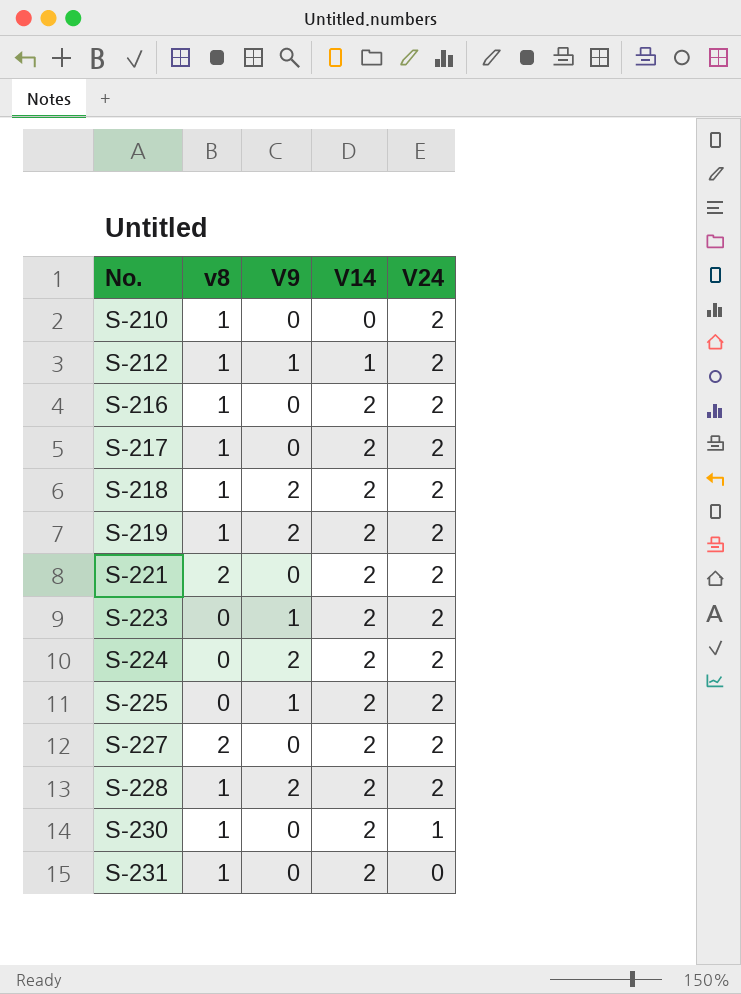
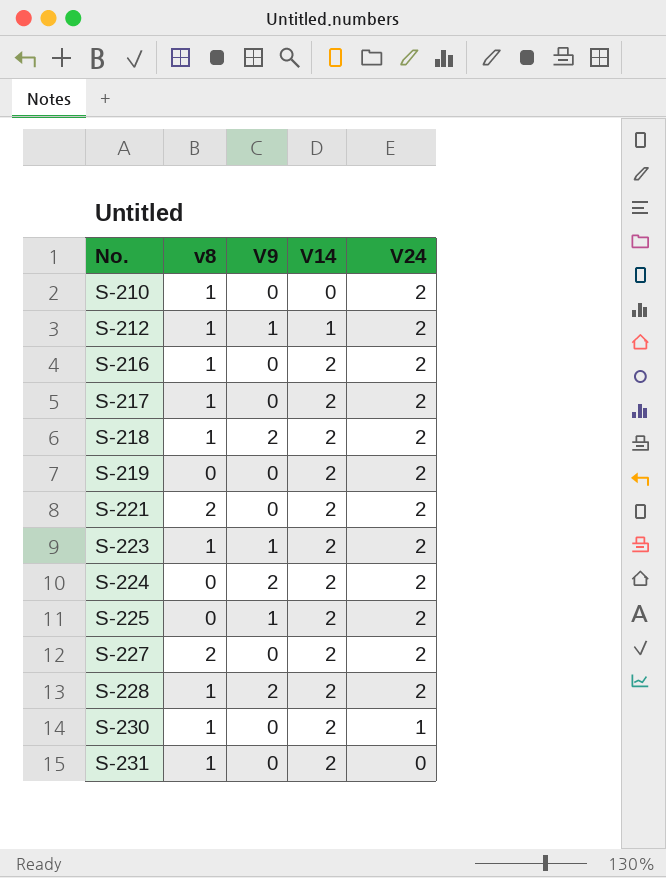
S-219 | v8: 1 -> 0
S-219 | V9: 2 -> 0
S-223 | v8: 0 -> 1

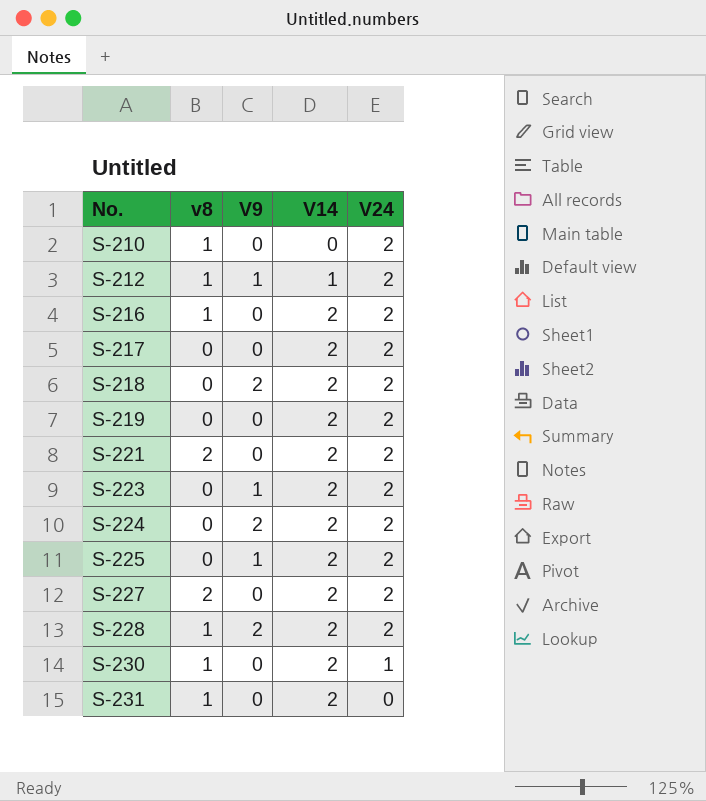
S-217 | v8: 1 -> 0
S-218 | v8: 1 -> 0
S-223 | v8: 1 -> 0

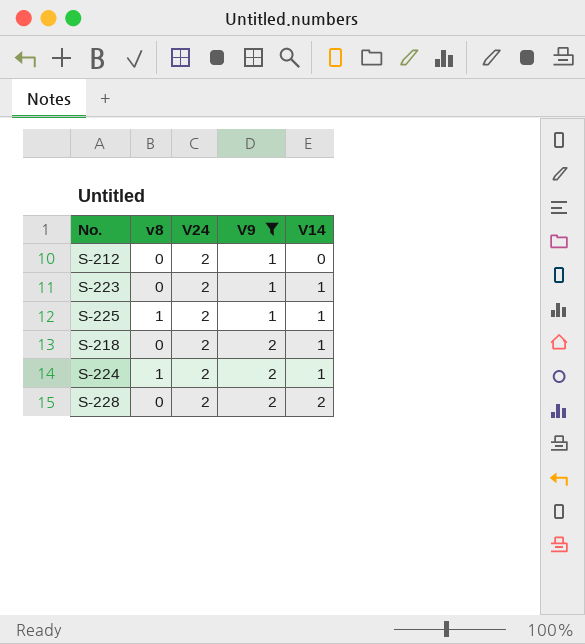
filter: none -> V9 != 0
row order: No. ascending -> V9 ascending
column V24 | position: 5 -> 3
S-212 | v8: 1 -> 0
S-212 | V14: 1 -> 0
S-223 | V14: 2 -> 1
S-225 | v8: 0 -> 1
S-225 | V14: 2 -> 1
S-218 | V14: 2 -> 1
S-224 | v8: 0 -> 1
S-224 | V14: 2 -> 1
S-228 | v8: 1 -> 0

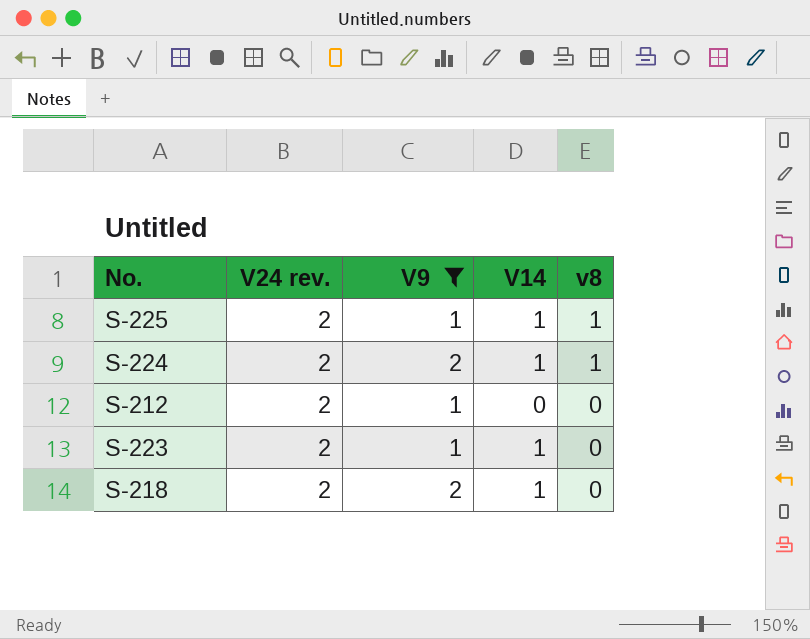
row order: V9 ascending -> v8 descending
column name: V24 -> V24 rev.
column v8 | position: 2 -> 5
row S-228: 0 | 2 | 2 | 2 -> none

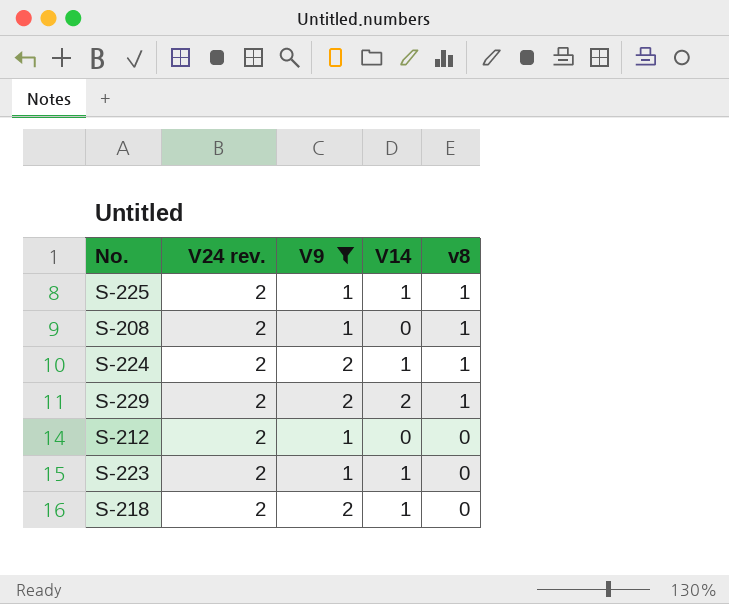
row S-208: none -> 2 | 1 | 0 | 1
row S-229: none -> 2 | 2 | 2 | 1

